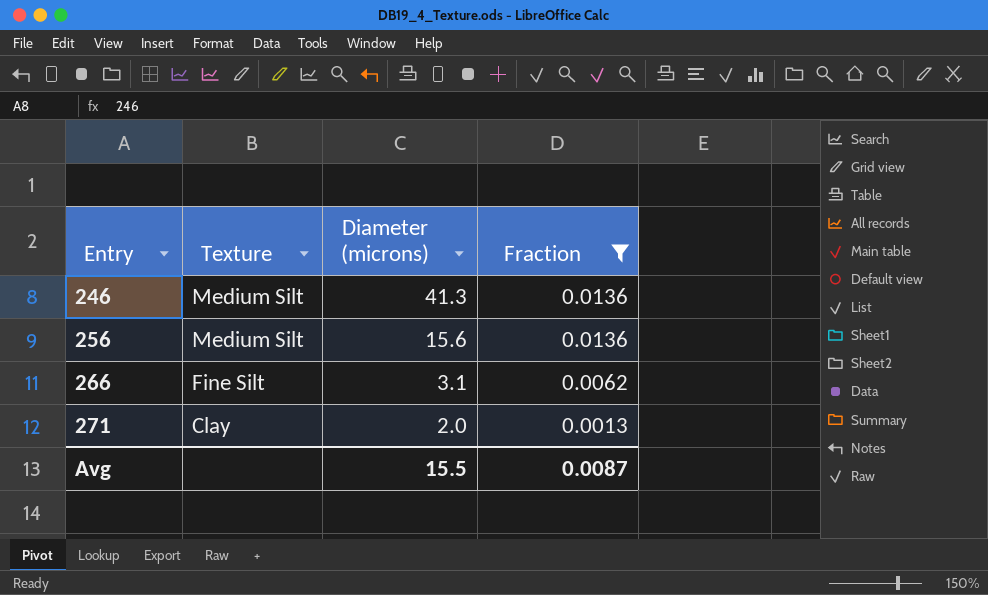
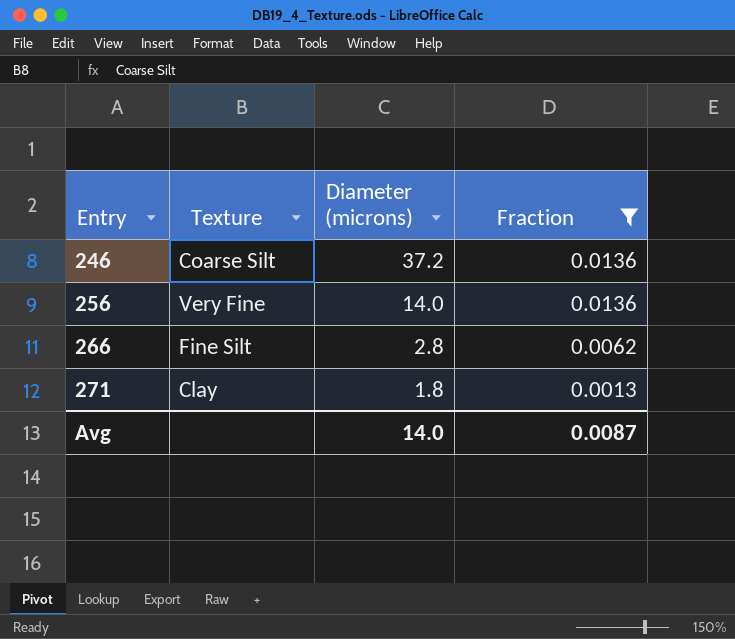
246 | Texture: Medium Silt -> Coarse Silt
246 | Diameter (microns): 41.3 -> 37.2
256 | Texture: Medium Silt -> Very Fine
256 | Diameter (microns): 15.6 -> 14.0
266 | Diameter (microns): 3.1 -> 2.8
271 | Diameter (microns): 2.0 -> 1.8
Avg | Diameter (microns): 15.5 -> 14.0

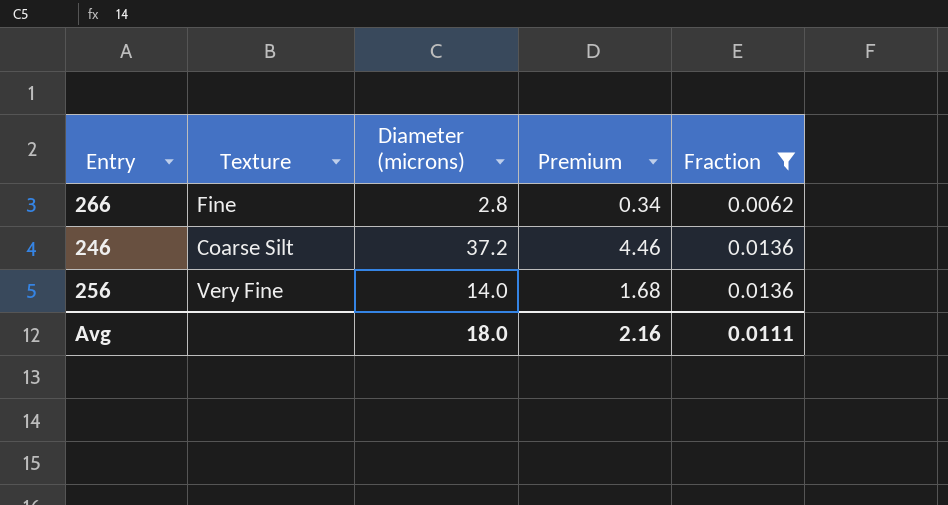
row order: Entry ascending -> Fraction ascending
column Premium | formula: none -> [Diameter (microns)] * 0.12
row 271: Clay | 1.8 | 0.0013 -> none
266 | Texture: Fine Silt -> Fine
Avg | Diameter (microns): 14.0 -> 18.0
Avg | Fraction: 0.0087 -> 0.0111

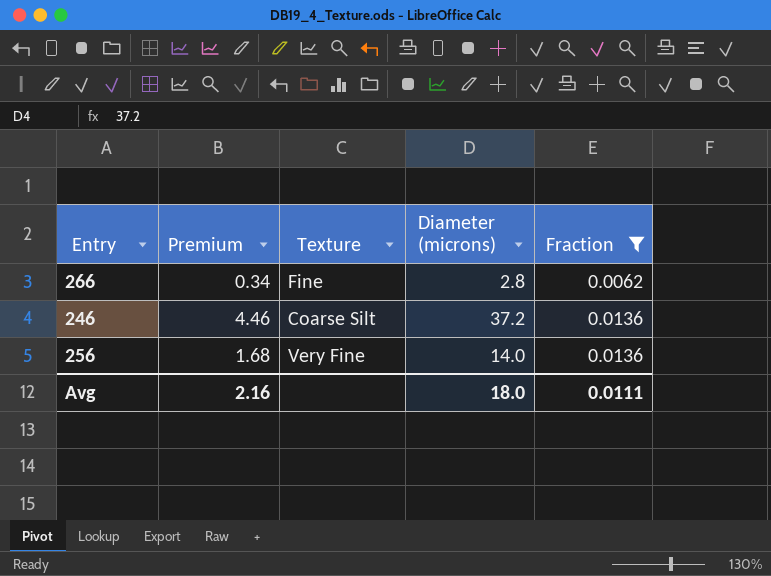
column Premium | position: 4 -> 2

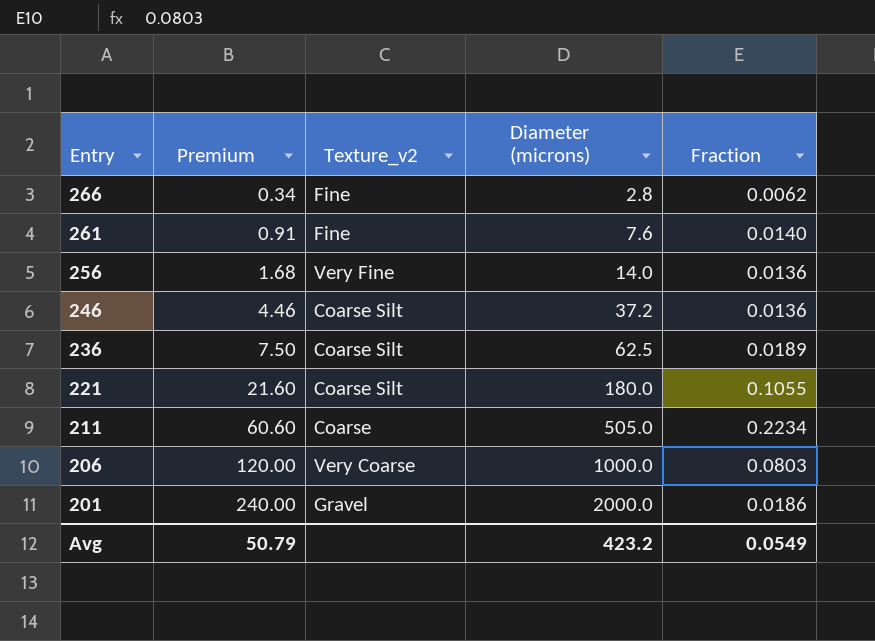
filter: Fraction <= 0.0136 -> none
row order: Fraction ascending -> Entry descending
column name: Texture -> Texture_v2
Avg | Premium: 2.16 -> 50.79
Avg | Diameter (microns): 18.0 -> 423.2
Avg | Fraction: 0.0111 -> 0.0549

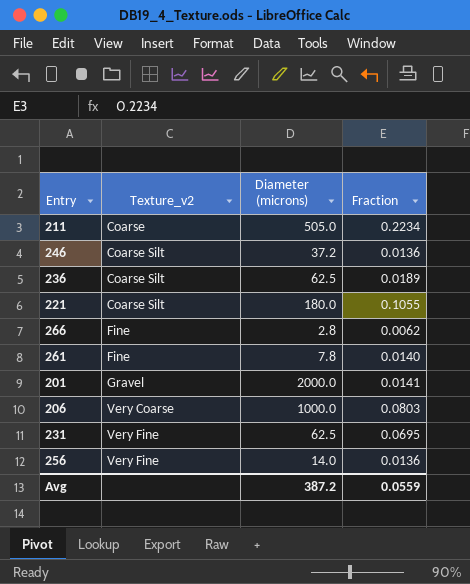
row order: Entry descending -> Texture_v2 ascending
column Premium | formula: [Diameter (microns)] * 0.12 -> none
261 | Diameter (microns): 7.6 -> 7.8
201 | Fraction: 0.0186 -> 0.0141
row 231: none -> Very Fine | 62.5 | 0.0695
Avg | Diameter (microns): 423.2 -> 387.2
Avg | Fraction: 0.0549 -> 0.0559

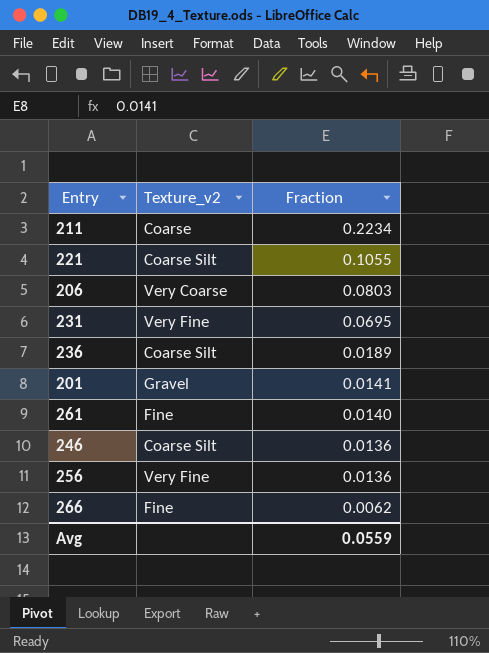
row order: Texture_v2 ascending -> Fraction descending
column Diameter (microns) | position: 3 -> none

